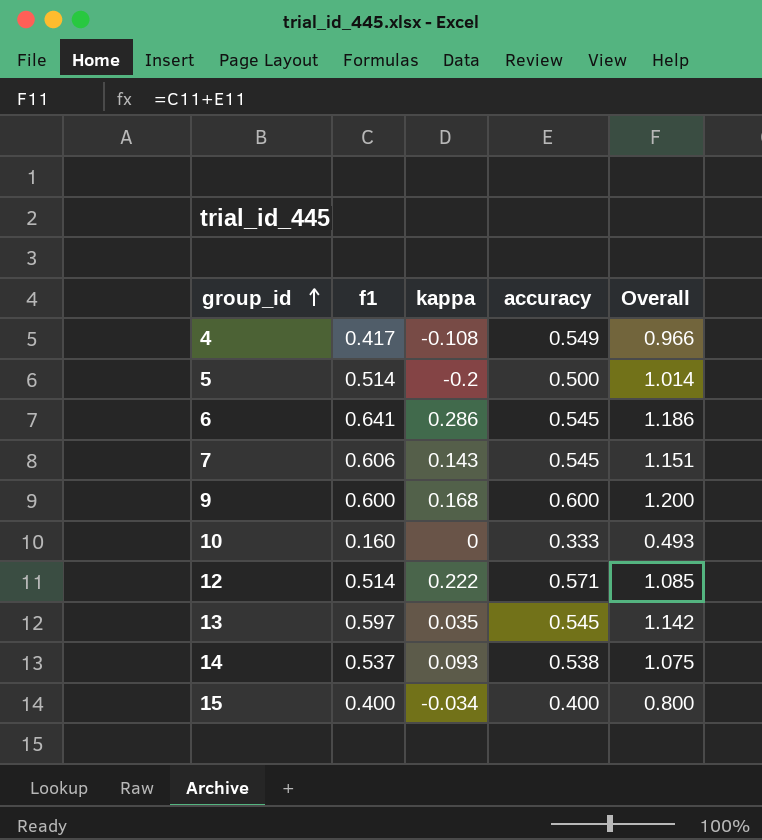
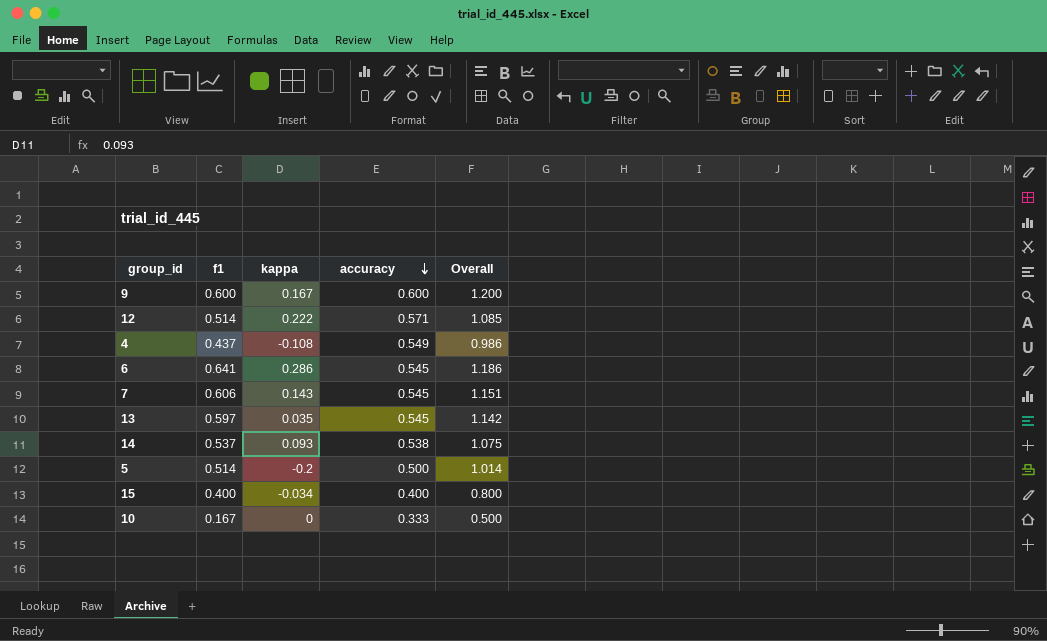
row order: group_id ascending -> accuracy descending
9 | kappa: 0.168 -> 0.167
4 | f1: 0.417 -> 0.437
4 | Overall: 0.966 -> 0.986
10 | f1: 0.160 -> 0.167
10 | Overall: 0.493 -> 0.500

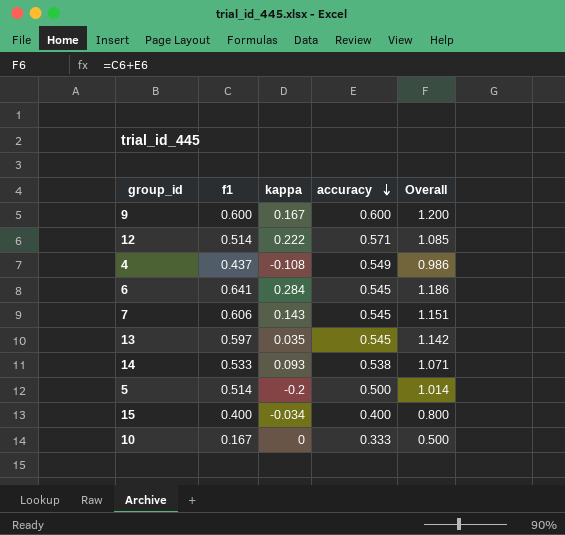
6 | kappa: 0.286 -> 0.284
14 | f1: 0.537 -> 0.533
14 | Overall: 1.075 -> 1.071

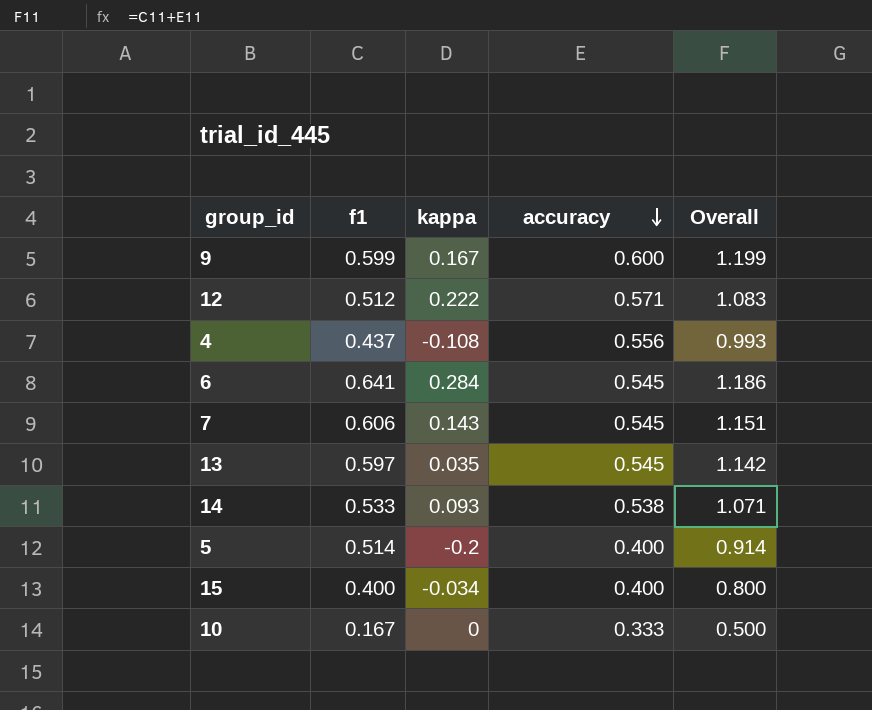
9 | f1: 0.600 -> 0.599
9 | Overall: 1.200 -> 1.199
12 | f1: 0.514 -> 0.512
12 | Overall: 1.085 -> 1.083
4 | accuracy: 0.549 -> 0.556
4 | Overall: 0.986 -> 0.993
5 | accuracy: 0.500 -> 0.400
5 | Overall: 1.014 -> 0.914

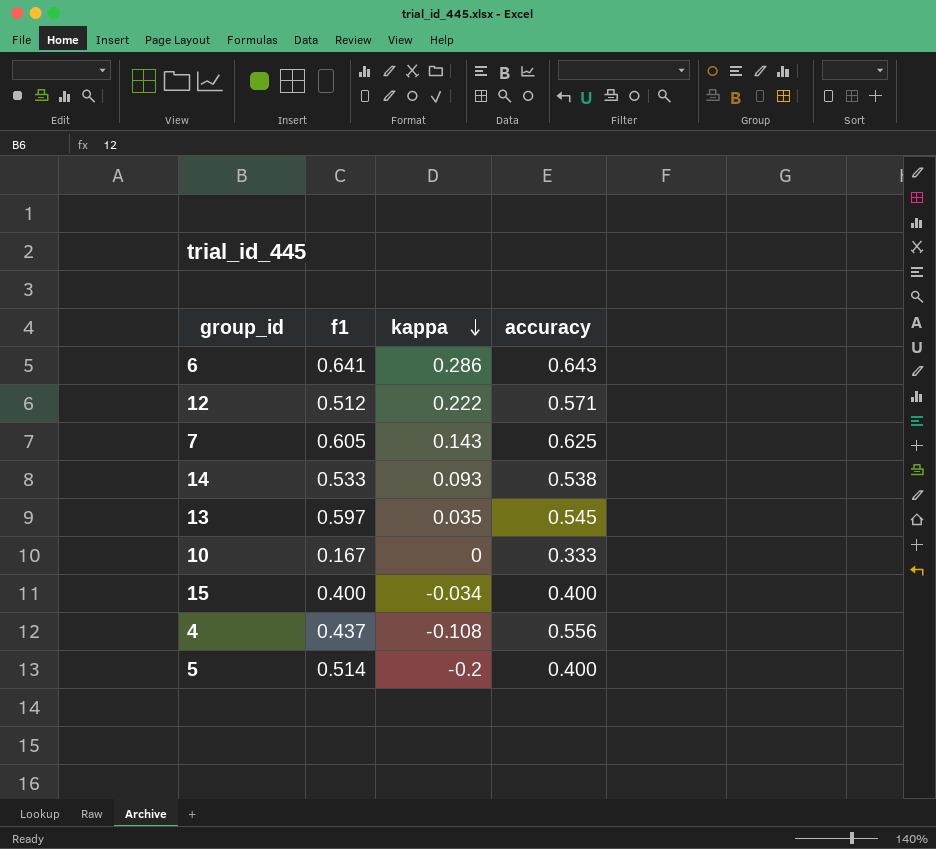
row order: accuracy descending -> kappa descending
column Overall | formula: [f1] + [accuracy] -> none
row 9: 0.599 | 0.167 | 0.600 | 1.199 -> none
6 | kappa: 0.284 -> 0.286
6 | accuracy: 0.545 -> 0.643
7 | f1: 0.606 -> 0.605
7 | accuracy: 0.545 -> 0.625

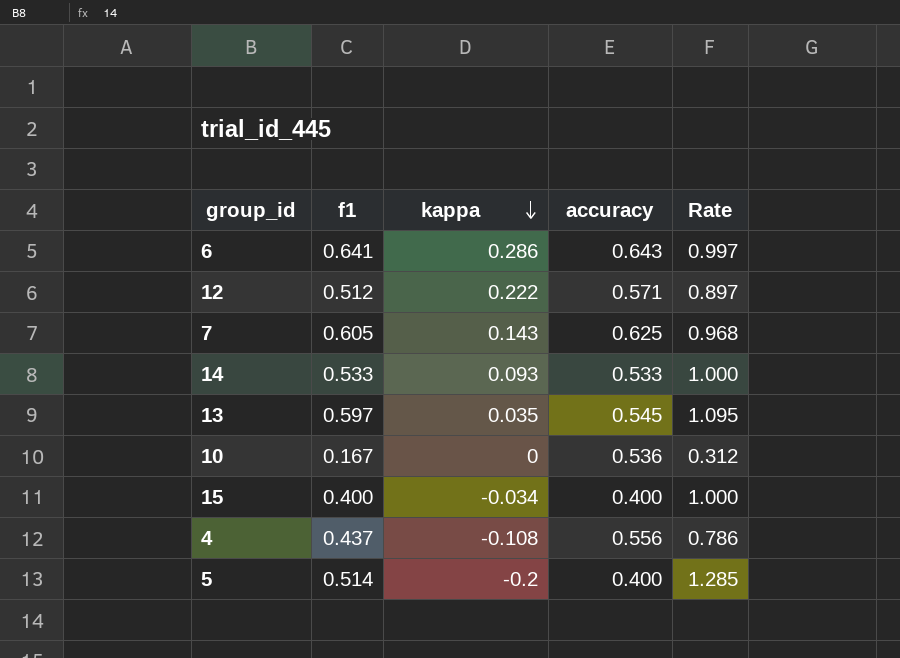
column Rate | formula: none -> [f1] / [accuracy]
14 | accuracy: 0.538 -> 0.533
10 | accuracy: 0.333 -> 0.536

